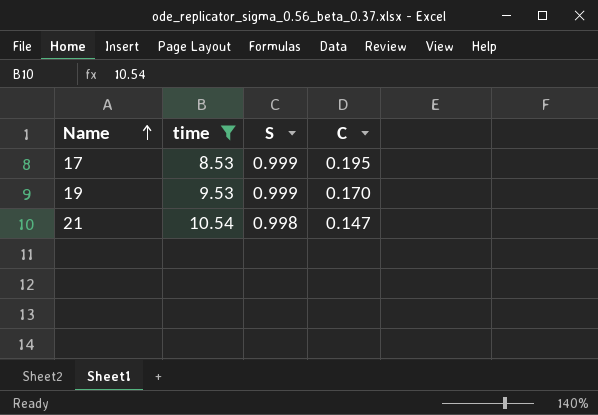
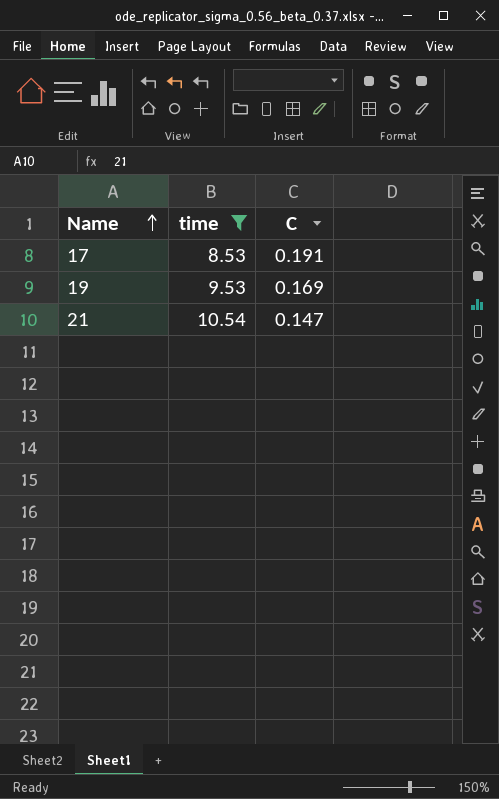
column S | position: 3 -> none
17 | C: 0.195 -> 0.191
19 | C: 0.170 -> 0.169

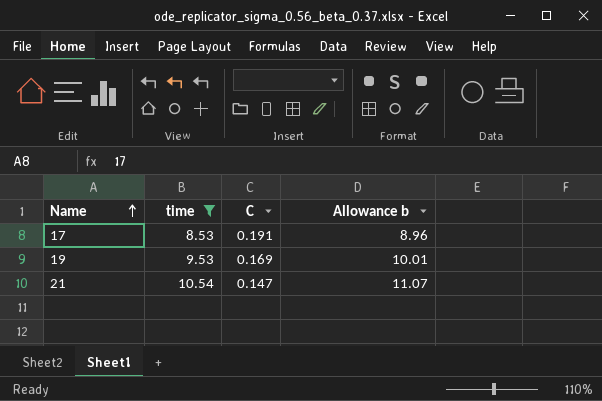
column Allowance b | formula: none -> [time] * 1.05

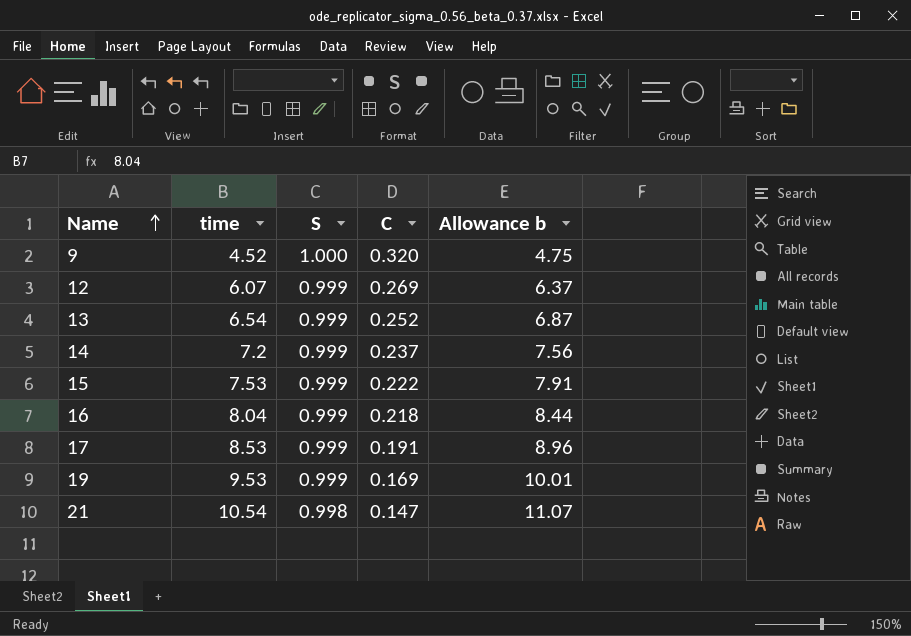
filter: time >= 8.53 -> none
column S | position: none -> 3

